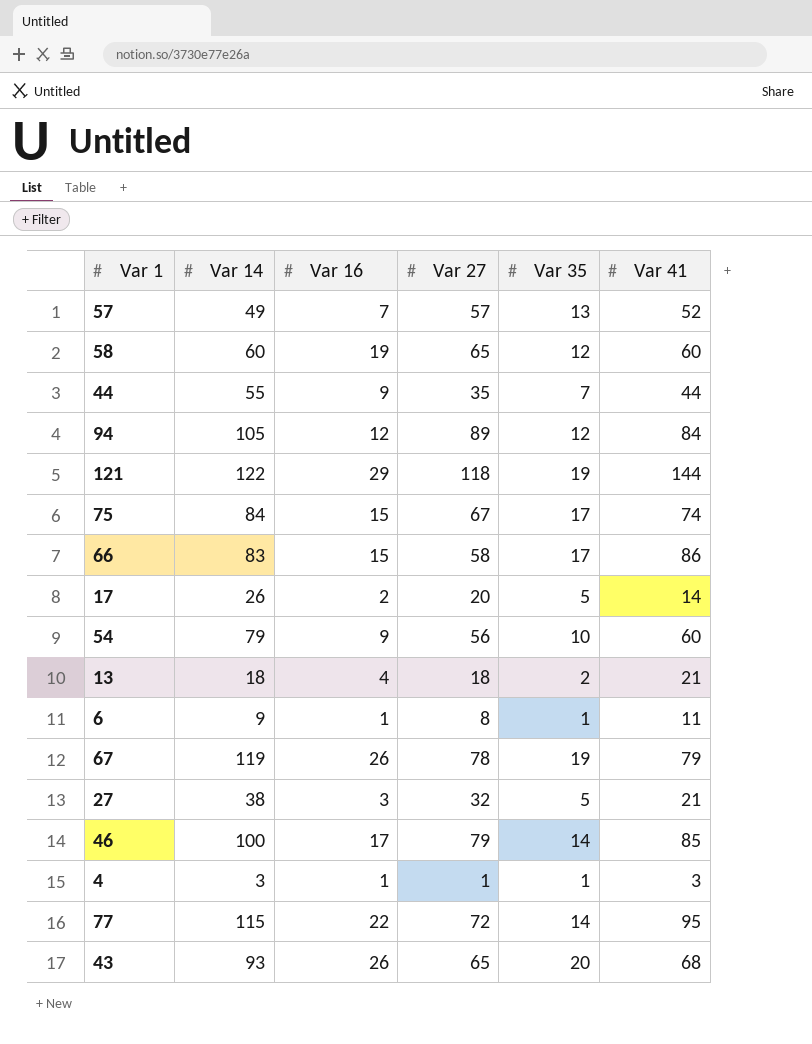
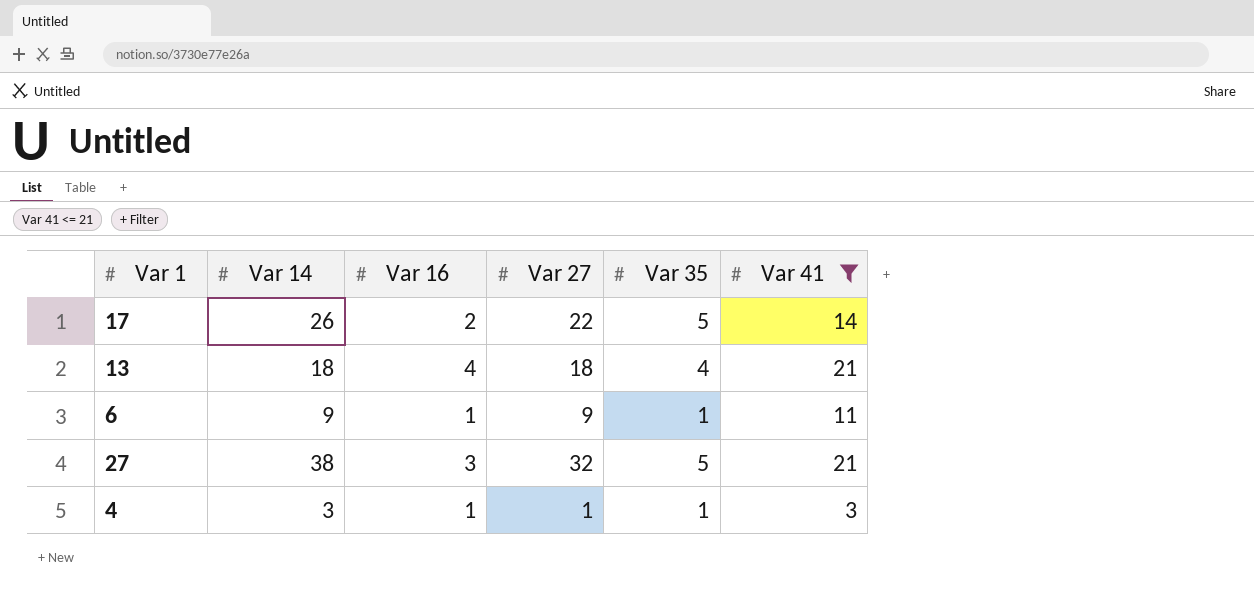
filter: none -> Var 41 <= 21
17 | Var 27: 20 -> 22
13 | Var 35: 2 -> 4
6 | Var 27: 8 -> 9

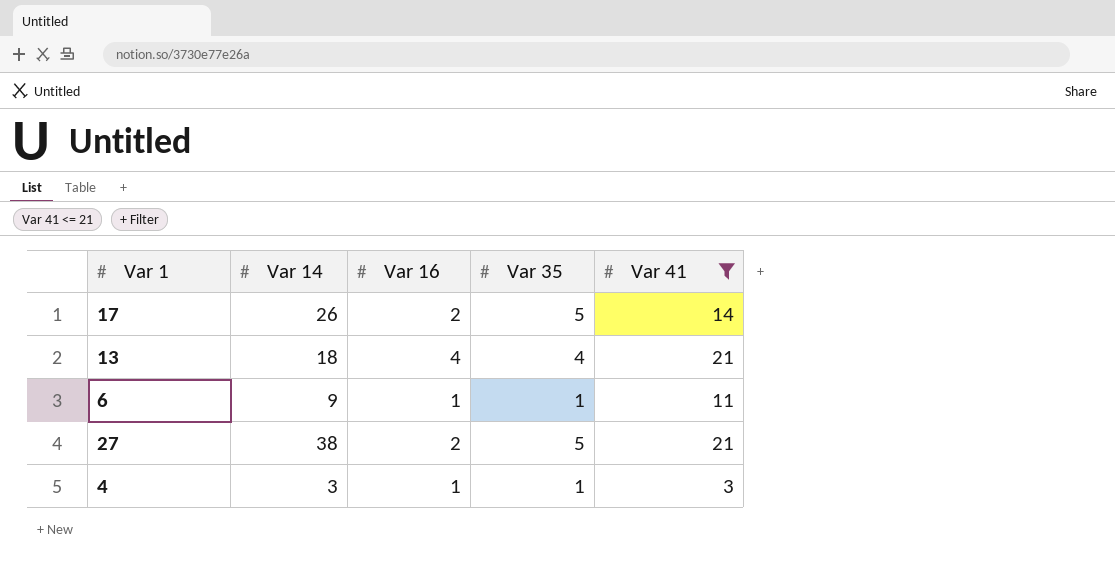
column Var 27 | position: 4 -> none
27 | Var 16: 3 -> 2

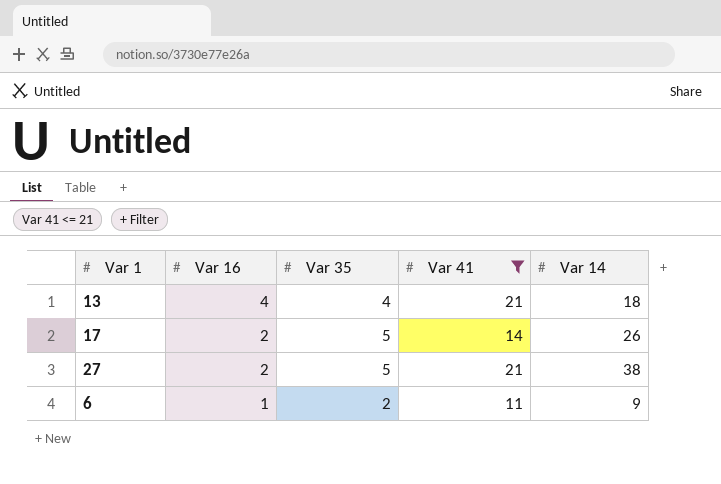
row order: none -> Var 16 descending
column Var 14 | position: 2 -> 5
row 4: 3 | 1 | 1 | 3 -> none
6 | Var 35: 1 -> 2

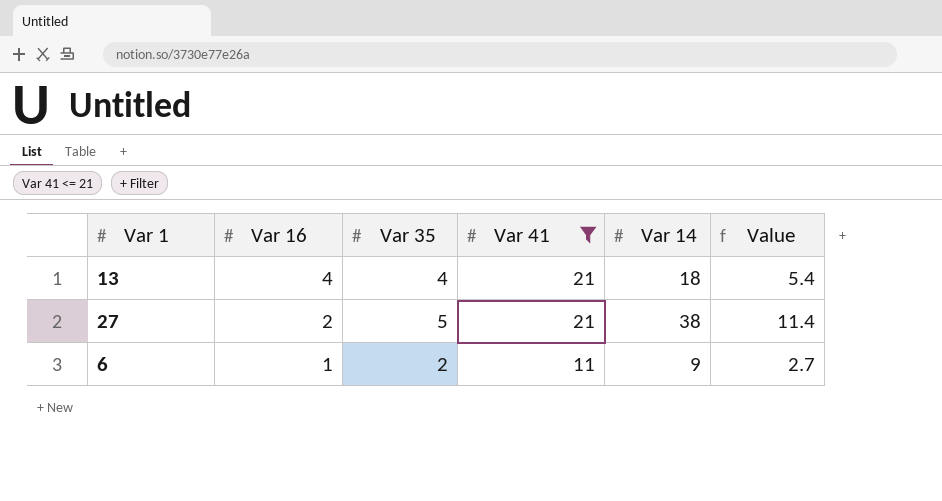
column Value | formula: none -> [Var 14] * 0.3
row 17: 2 | 5 | 14 | 26 -> none

